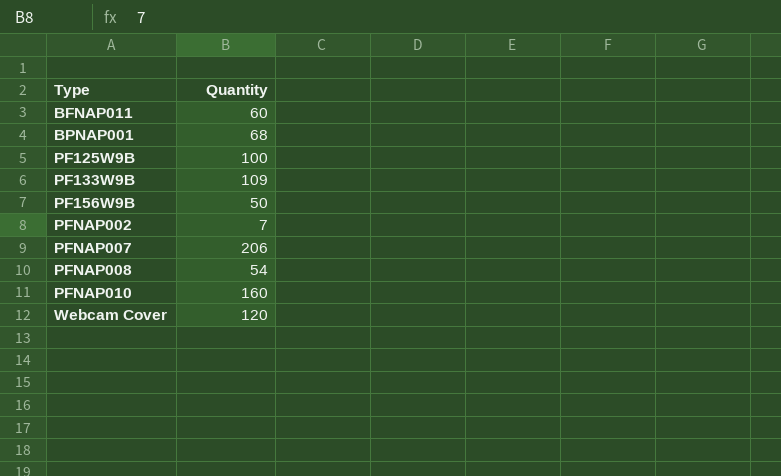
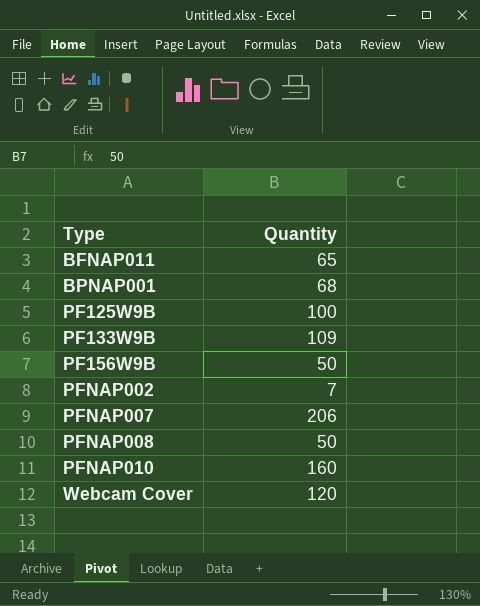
BFNAP011 | Quantity: 60 -> 65
PFNAP008 | Quantity: 54 -> 50

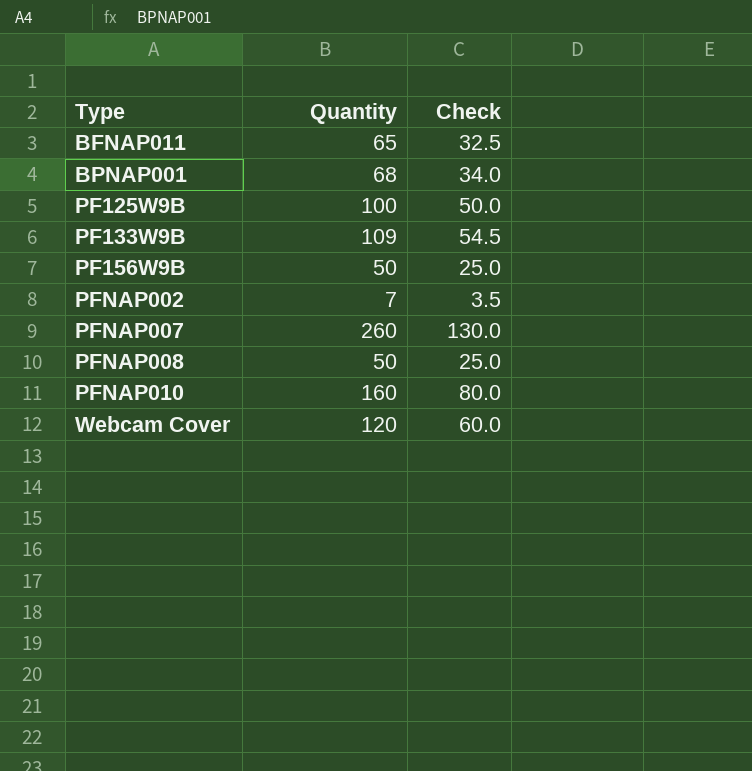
column Check | formula: none -> [Quantity] * 0.5
PFNAP007 | Quantity: 206 -> 260

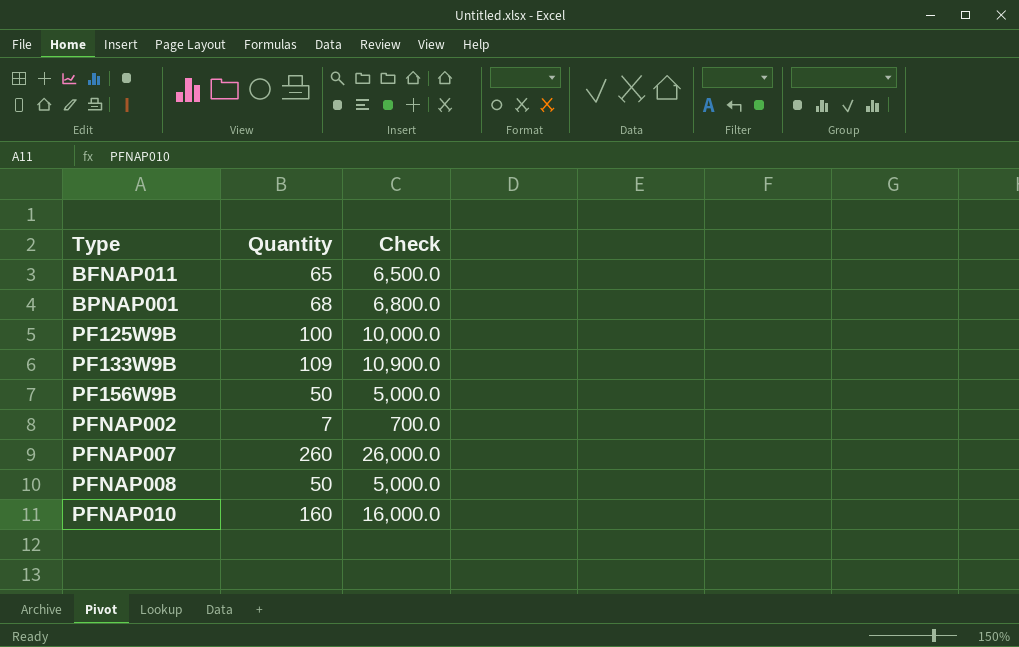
column Check | formula: [Quantity] * 0.5 -> [Quantity] * 100
row Webcam Cover: 120 | 60.0 -> none

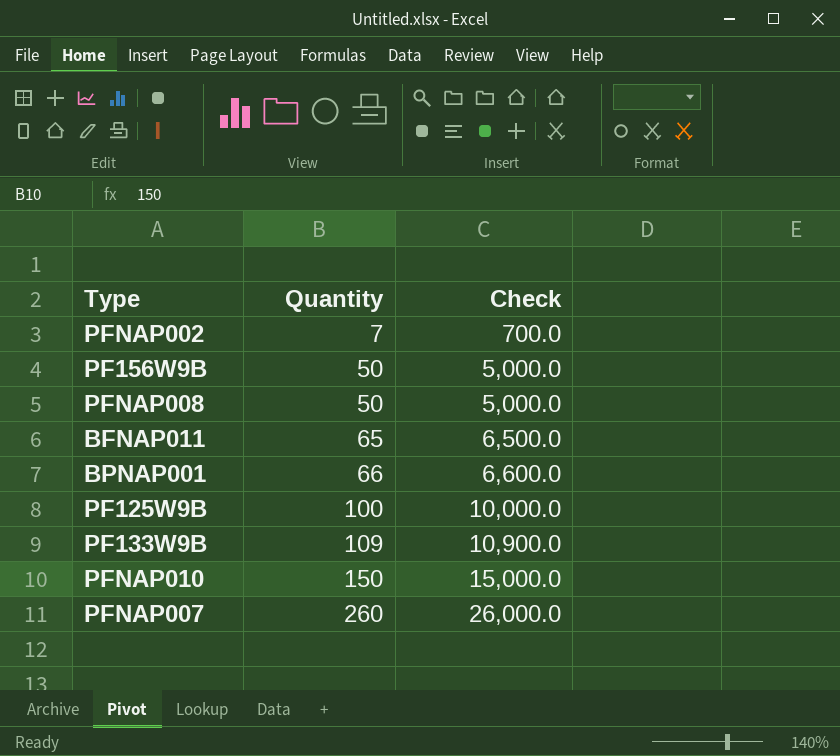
row order: Type ascending -> Quantity ascending
BPNAP001 | Quantity: 68 -> 66
BPNAP001 | Check: 6,800.0 -> 6,600.0
PFNAP010 | Quantity: 160 -> 150
PFNAP010 | Check: 16,000.0 -> 15,000.0

